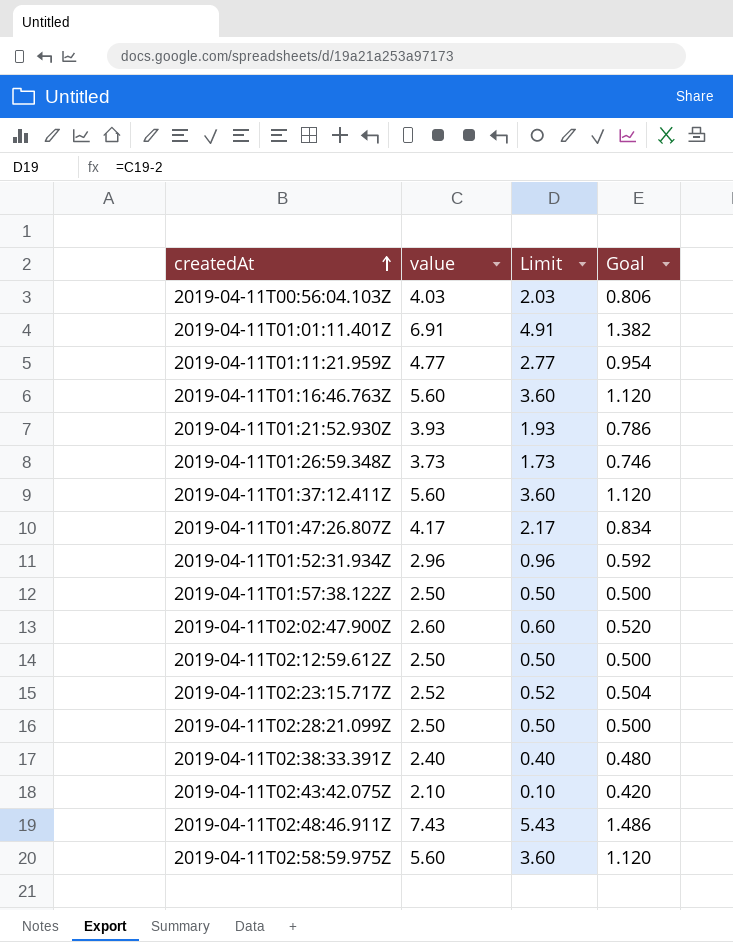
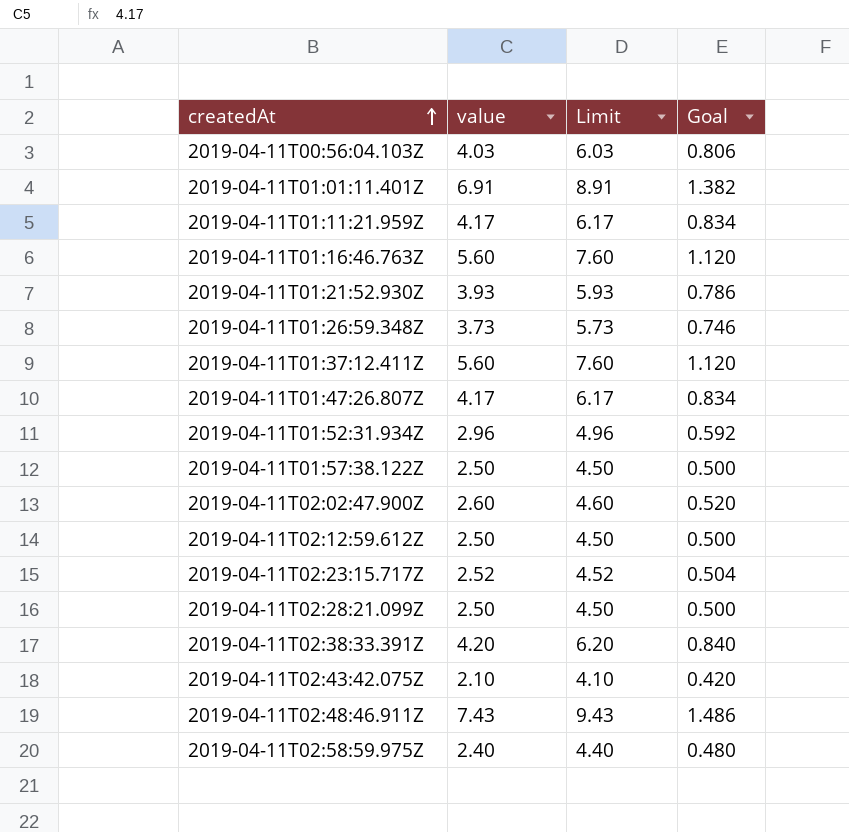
column Limit | formula: [value] - 2 -> [value] + 2
2019-04-11T01:11:21.959Z | value: 4.77 -> 4.17
2019-04-11T01:11:21.959Z | Goal: 0.954 -> 0.834
2019-04-11T02:38:33.391Z | value: 2.40 -> 4.20
2019-04-11T02:38:33.391Z | Goal: 0.480 -> 0.840
2019-04-11T02:58:59.975Z | value: 5.60 -> 2.40
2019-04-11T02:58:59.975Z | Goal: 1.120 -> 0.480

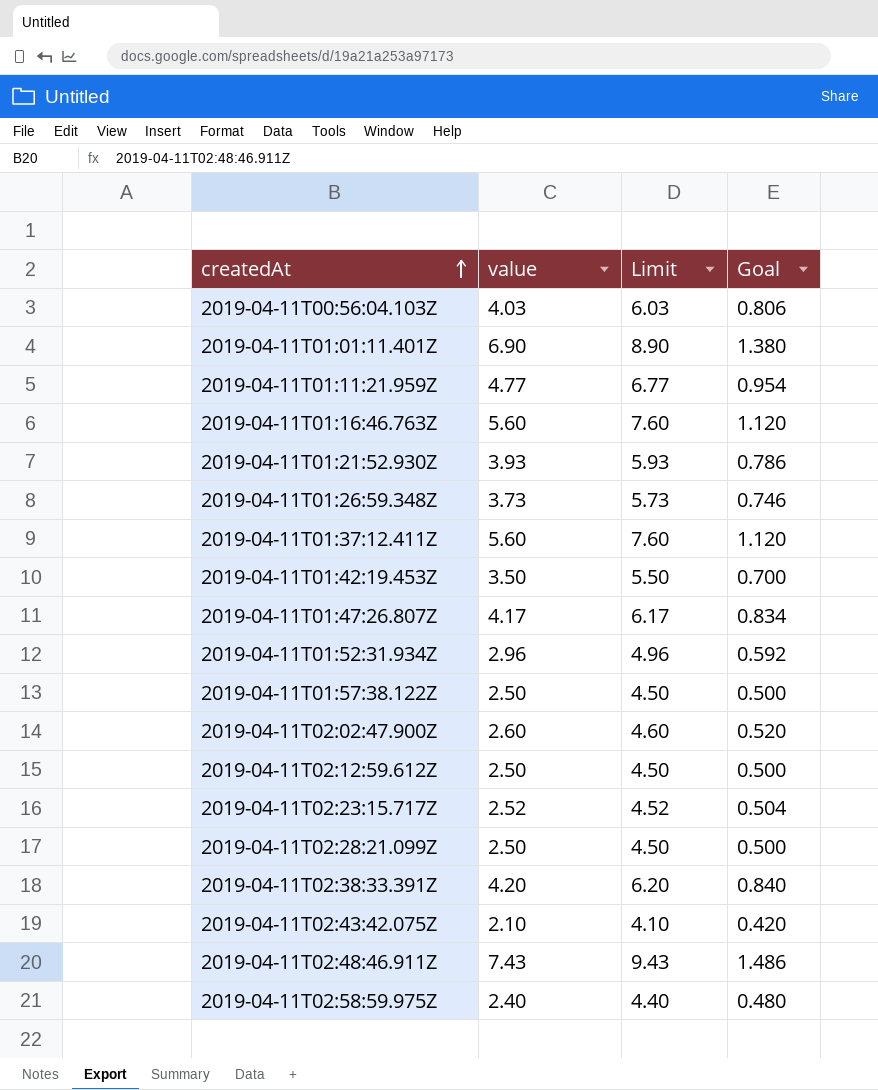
2019-04-11T01:01:11.401Z | value: 6.91 -> 6.90
2019-04-11T01:01:11.401Z | Limit: 8.91 -> 8.90
2019-04-11T01:01:11.401Z | Goal: 1.382 -> 1.380
2019-04-11T01:11:21.959Z | value: 4.17 -> 4.77
2019-04-11T01:11:21.959Z | Limit: 6.17 -> 6.77
2019-04-11T01:11:21.959Z | Goal: 0.834 -> 0.954
row 2019-04-11T01:42:19.453Z: none -> 3.50 | 5.50 | 0.700

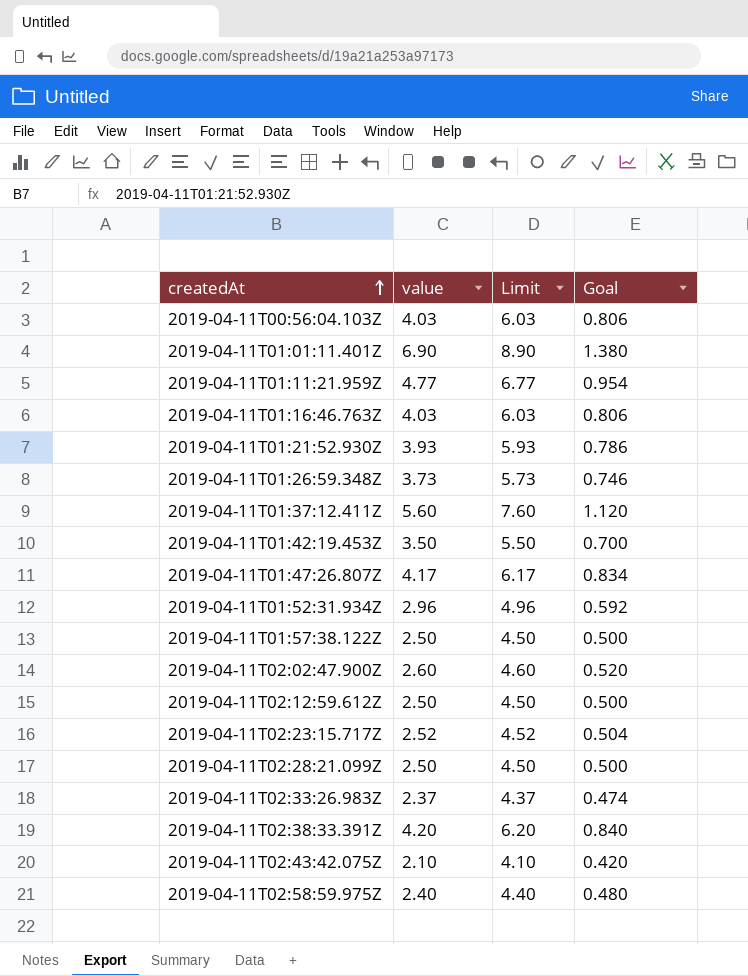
row 2019-04-11T02:48:46.911Z: 7.43 | 9.43 | 1.486 -> none
2019-04-11T01:16:46.763Z | value: 5.60 -> 4.03
2019-04-11T01:16:46.763Z | Limit: 7.60 -> 6.03
2019-04-11T01:16:46.763Z | Goal: 1.120 -> 0.806
row 2019-04-11T02:33:26.983Z: none -> 2.37 | 4.37 | 0.474

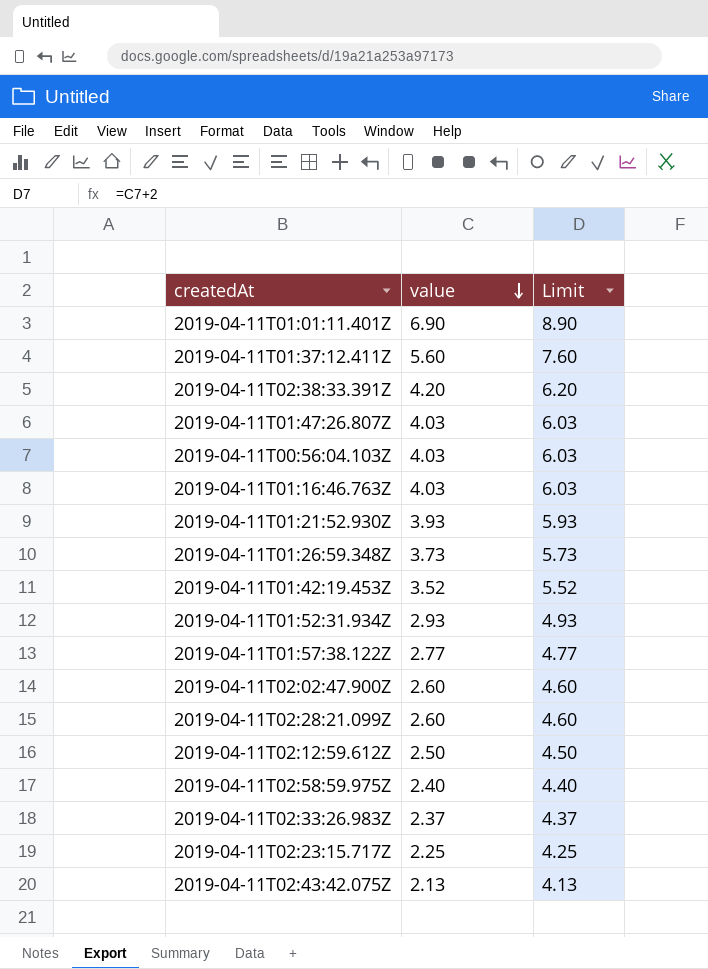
row order: createdAt ascending -> value descending
column Goal | formula: [value] * 0.2 -> none
row 2019-04-11T01:11:21.959Z: 4.77 | 6.77 | 0.954 -> none
2019-04-11T01:47:26.807Z | value: 4.17 -> 4.03
2019-04-11T01:47:26.807Z | Limit: 6.17 -> 6.03
2019-04-11T01:42:19.453Z | value: 3.50 -> 3.52
2019-04-11T01:42:19.453Z | Limit: 5.50 -> 5.52
2019-04-11T01:52:31.934Z | value: 2.96 -> 2.93
2019-04-11T01:52:31.934Z | Limit: 4.96 -> 4.93
2019-04-11T01:57:38.122Z | value: 2.50 -> 2.77
2019-04-11T01:57:38.122Z | Limit: 4.50 -> 4.77
2019-04-11T02:28:21.099Z | value: 2.50 -> 2.60
2019-04-11T02:28:21.099Z | Limit: 4.50 -> 4.60
2019-04-11T02:23:15.717Z | value: 2.52 -> 2.25
2019-04-11T02:23:15.717Z | Limit: 4.52 -> 4.25
2019-04-11T02:43:42.075Z | value: 2.10 -> 2.13
2019-04-11T02:43:42.075Z | Limit: 4.10 -> 4.13

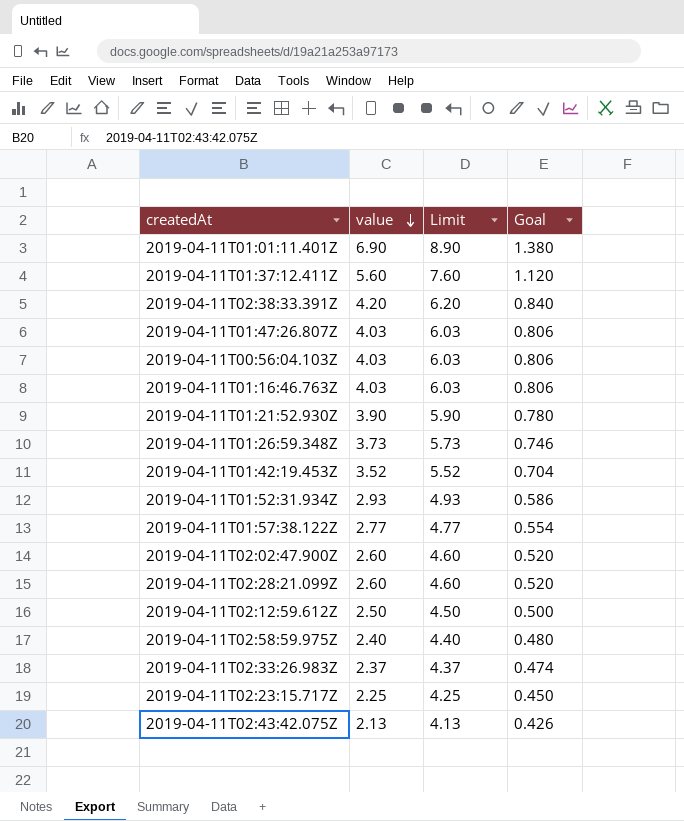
column Goal | formula: none -> [value] * 0.2
2019-04-11T01:21:52.930Z | value: 3.93 -> 3.90
2019-04-11T01:21:52.930Z | Limit: 5.93 -> 5.90

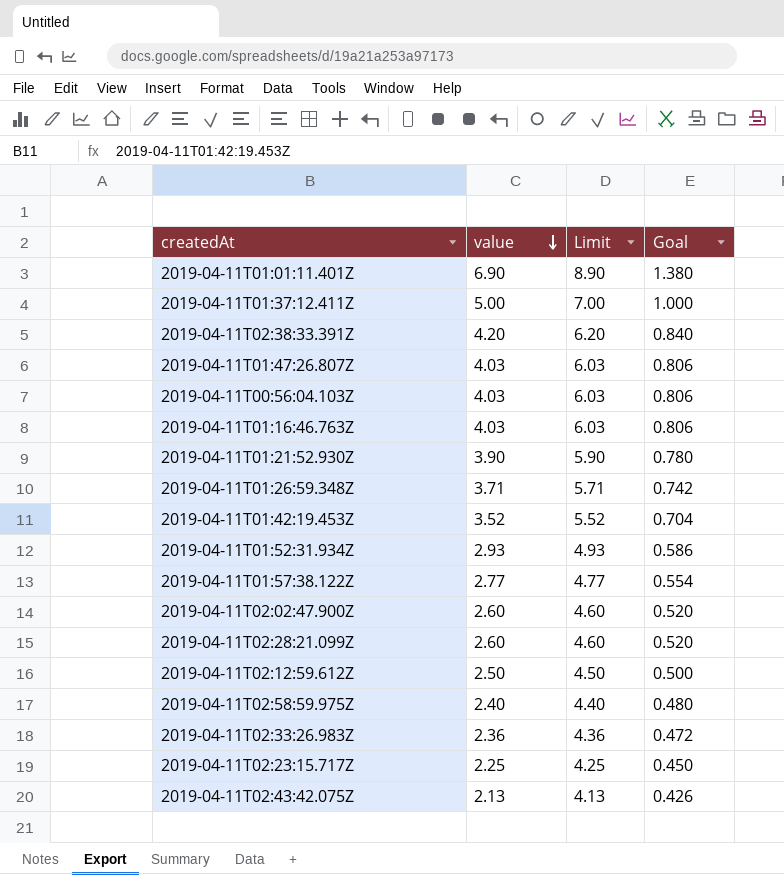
2019-04-11T01:37:12.411Z | value: 5.60 -> 5.00
2019-04-11T01:37:12.411Z | Limit: 7.60 -> 7.00
2019-04-11T01:37:12.411Z | Goal: 1.120 -> 1.000
2019-04-11T01:26:59.348Z | value: 3.73 -> 3.71
2019-04-11T01:26:59.348Z | Limit: 5.73 -> 5.71
2019-04-11T01:26:59.348Z | Goal: 0.746 -> 0.742
2019-04-11T02:33:26.983Z | value: 2.37 -> 2.36
2019-04-11T02:33:26.983Z | Limit: 4.37 -> 4.36
2019-04-11T02:33:26.983Z | Goal: 0.474 -> 0.472

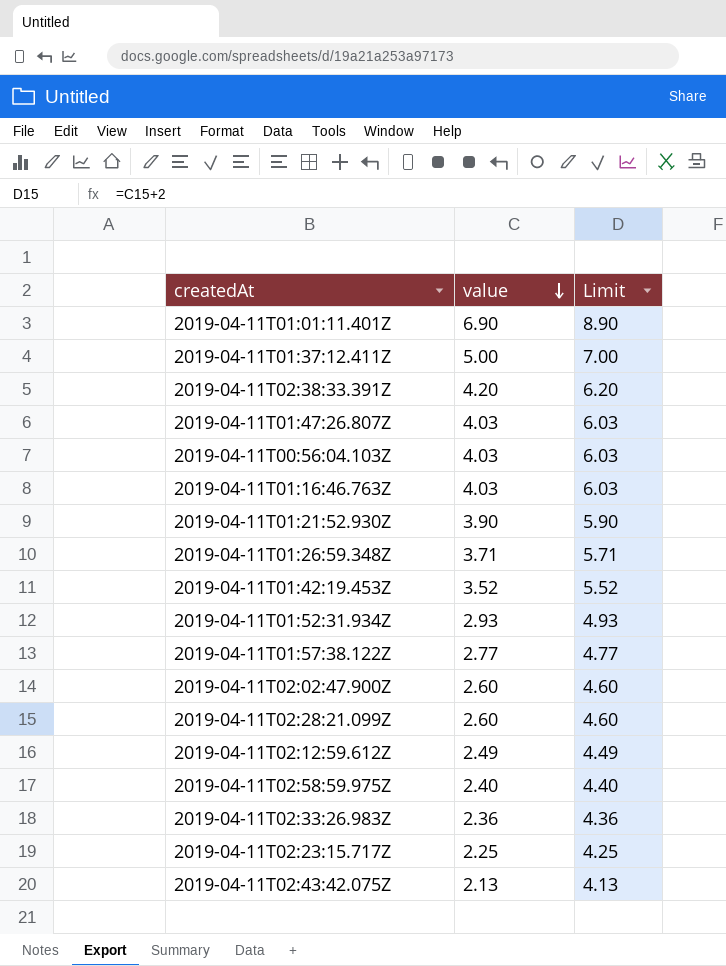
column Goal | formula: [value] * 0.2 -> none
2019-04-11T02:12:59.612Z | value: 2.50 -> 2.49
2019-04-11T02:12:59.612Z | Limit: 4.50 -> 4.49

